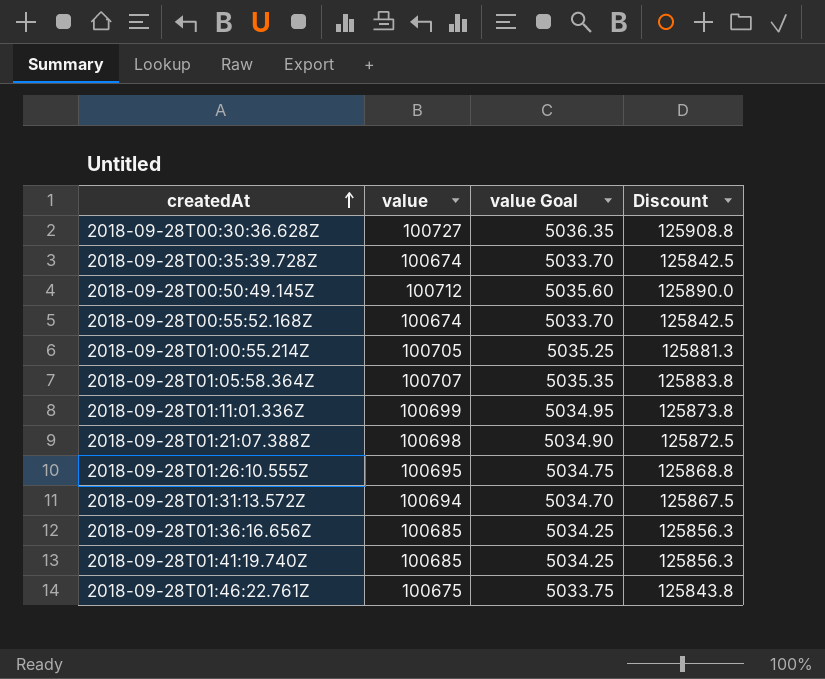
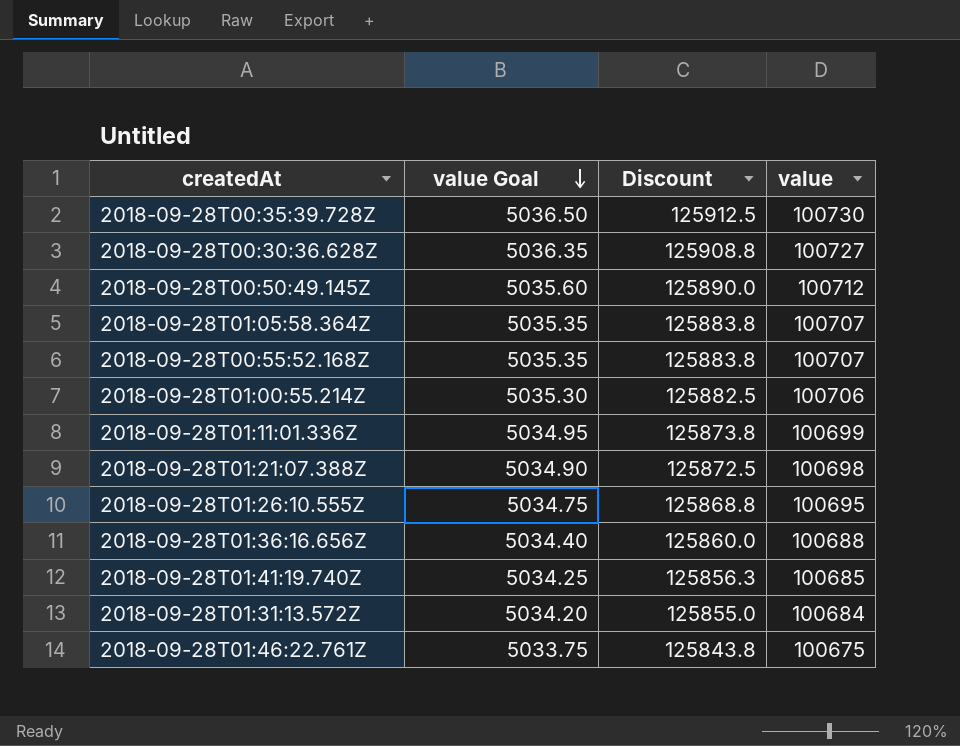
row order: createdAt ascending -> value Goal descending
column value | position: 2 -> 4
2018-09-28T00:35:39.728Z | value Goal: 5033.70 -> 5036.50
2018-09-28T00:35:39.728Z | Discount: 125842.5 -> 125912.5
2018-09-28T00:35:39.728Z | value: 100674 -> 100730
2018-09-28T00:55:52.168Z | value Goal: 5033.70 -> 5035.35
2018-09-28T00:55:52.168Z | Discount: 125842.5 -> 125883.8
2018-09-28T00:55:52.168Z | value: 100674 -> 100707
2018-09-28T01:00:55.214Z | value Goal: 5035.25 -> 5035.30
2018-09-28T01:00:55.214Z | Discount: 125881.3 -> 125882.5
2018-09-28T01:00:55.214Z | value: 100705 -> 100706
2018-09-28T01:36:16.656Z | value Goal: 5034.25 -> 5034.40
2018-09-28T01:36:16.656Z | Discount: 125856.3 -> 125860.0
2018-09-28T01:36:16.656Z | value: 100685 -> 100688
2018-09-28T01:31:13.572Z | value Goal: 5034.70 -> 5034.20
2018-09-28T01:31:13.572Z | Discount: 125867.5 -> 125855.0
2018-09-28T01:31:13.572Z | value: 100694 -> 100684

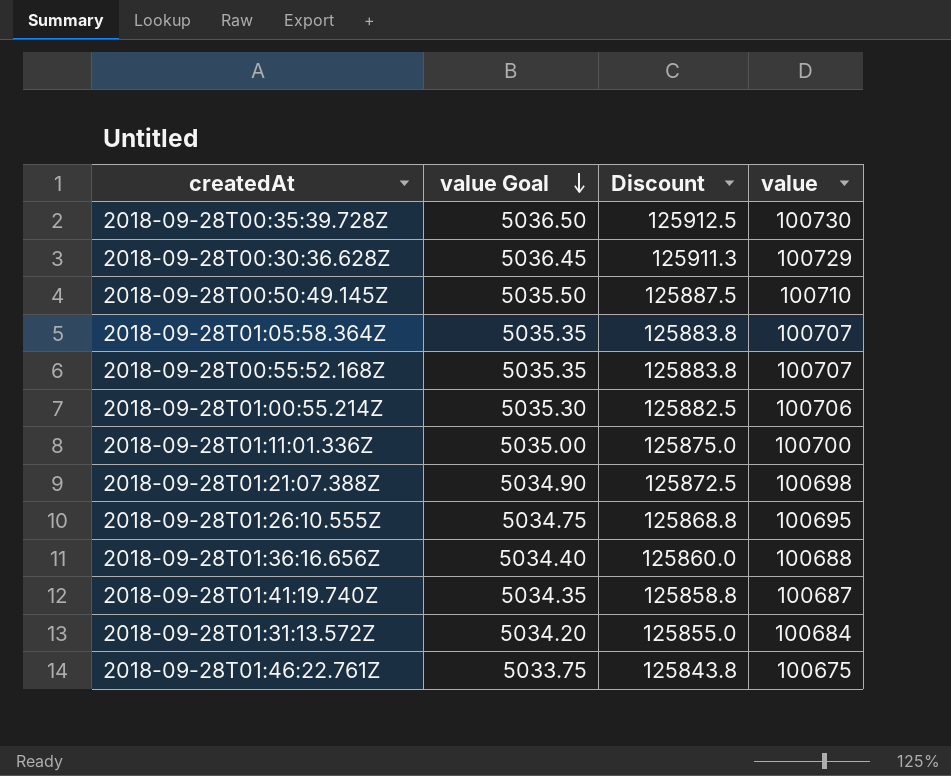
2018-09-28T00:30:36.628Z | value Goal: 5036.35 -> 5036.45
2018-09-28T00:30:36.628Z | Discount: 125908.8 -> 125911.3
2018-09-28T00:30:36.628Z | value: 100727 -> 100729
2018-09-28T00:50:49.145Z | value Goal: 5035.60 -> 5035.50
2018-09-28T00:50:49.145Z | Discount: 125890.0 -> 125887.5
2018-09-28T00:50:49.145Z | value: 100712 -> 100710
2018-09-28T01:11:01.336Z | value Goal: 5034.95 -> 5035.00
2018-09-28T01:11:01.336Z | Discount: 125873.8 -> 125875.0
2018-09-28T01:11:01.336Z | value: 100699 -> 100700
2018-09-28T01:41:19.740Z | value Goal: 5034.25 -> 5034.35
2018-09-28T01:41:19.740Z | Discount: 125856.3 -> 125858.8
2018-09-28T01:41:19.740Z | value: 100685 -> 100687

